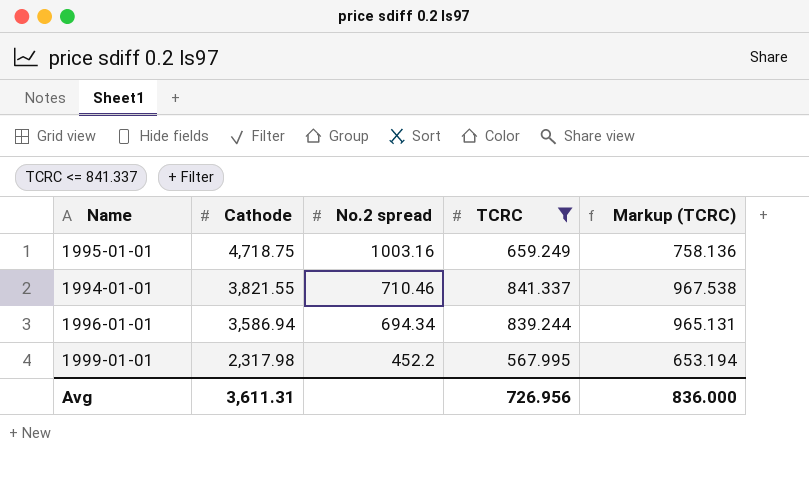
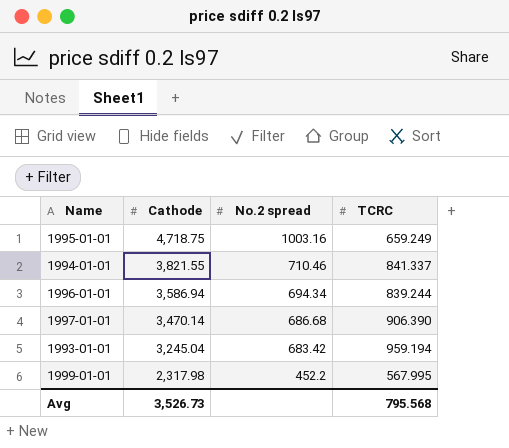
filter: TCRC <= 841.337 -> none
column Markup (TCRC) | formula: [TCRC] * 1.15 -> none
Avg | Cathode: 3,611.31 -> 3,526.73
Avg | TCRC: 726.956 -> 795.568

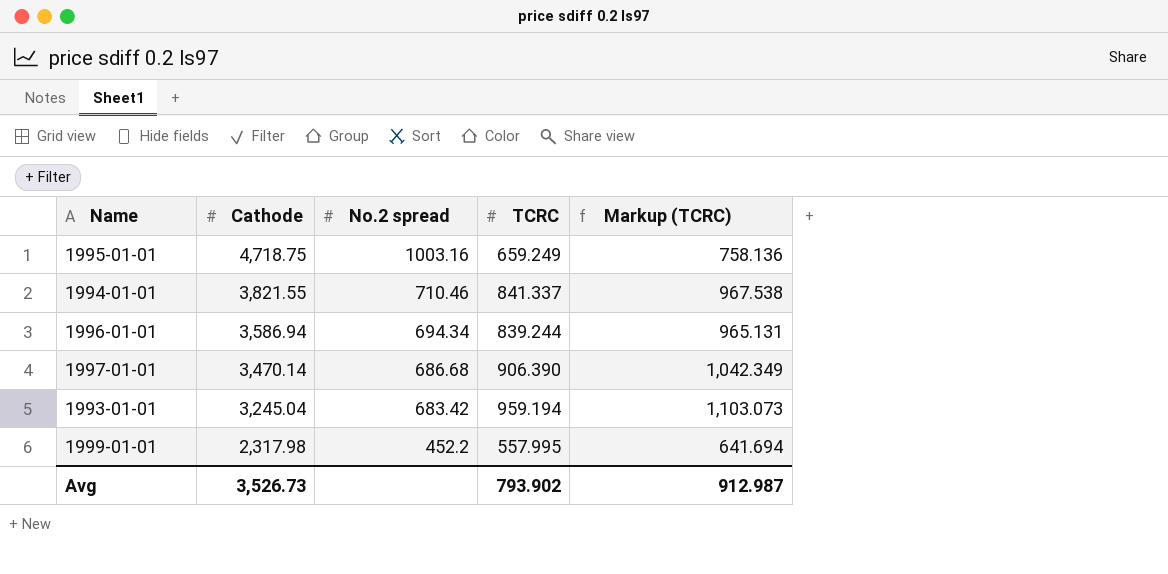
column Markup (TCRC) | formula: none -> [TCRC] * 1.15
1999-01-01 | TCRC: 567.995 -> 557.995
Avg | TCRC: 795.568 -> 793.902

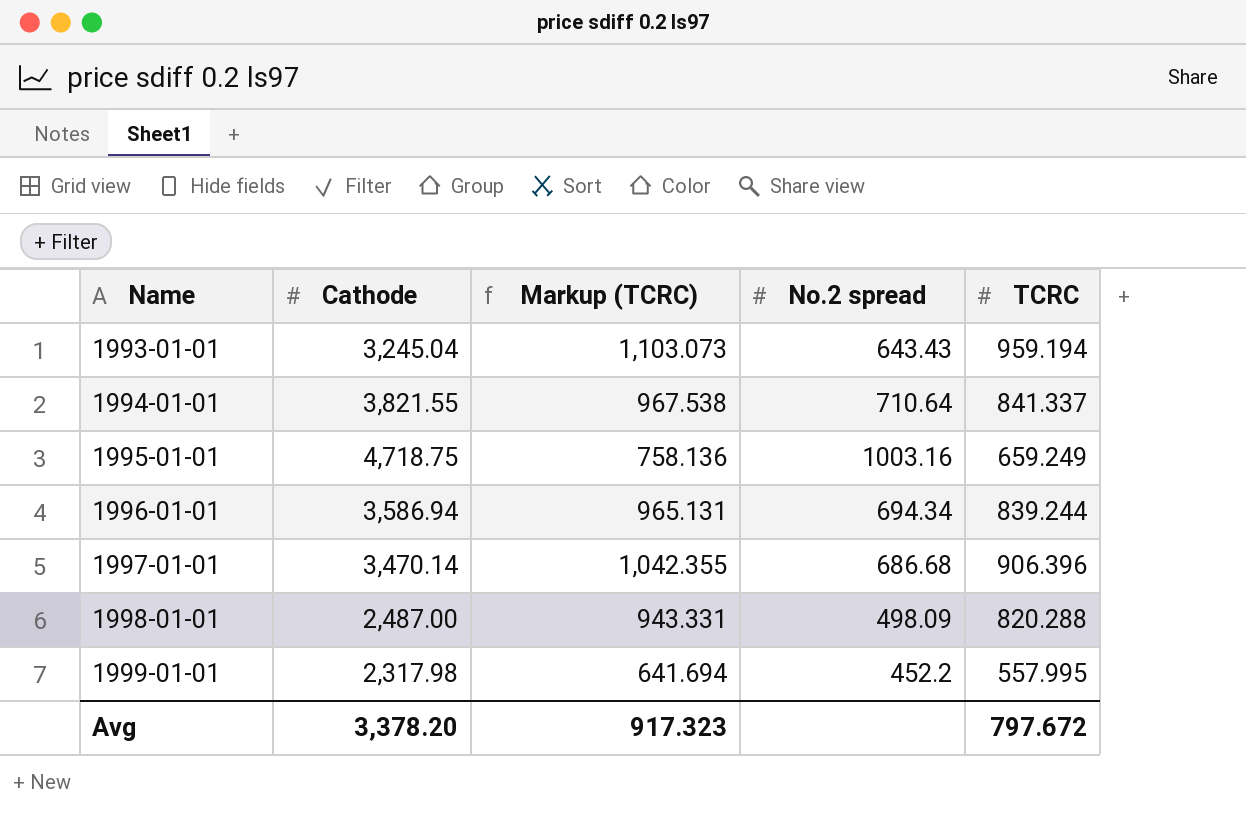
row order: Cathode descending -> Name ascending
column Markup (TCRC) | position: 5 -> 3
1993-01-01 | No.2 spread: 683.42 -> 643.43
1994-01-01 | No.2 spread: 710.46 -> 710.64
1997-01-01 | Markup (TCRC): 1,042.349 -> 1,042.355
1997-01-01 | TCRC: 906.390 -> 906.396
row 1998-01-01: none -> 2,487.00 | 943.331 | 498.09 | 820.288
Avg | Cathode: 3,526.73 -> 3,378.20
Avg | Markup (TCRC): 912.987 -> 917.323
Avg | TCRC: 793.902 -> 797.672

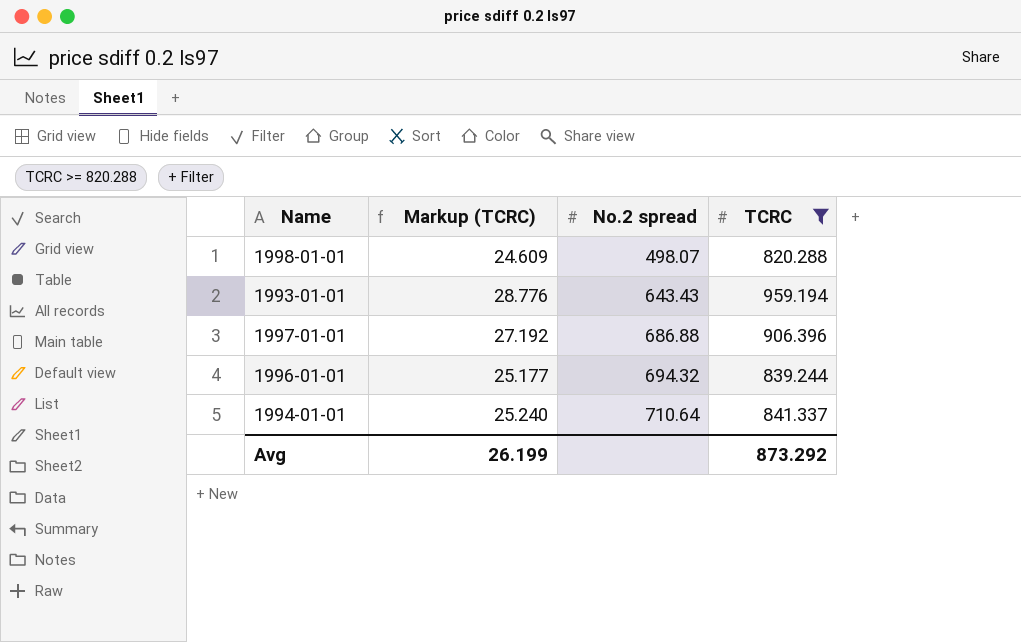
filter: none -> TCRC >= 820.288
row order: Name ascending -> No.2 spread ascending
column Cathode | position: 2 -> none
column Markup (TCRC) | formula: [TCRC] * 1.15 -> [TCRC] * 0.03
1998-01-01 | No.2 spread: 498.09 -> 498.07
1997-01-01 | No.2 spread: 686.68 -> 686.88
1996-01-01 | No.2 spread: 694.34 -> 694.32
Avg | Markup (TCRC): 917.323 -> 26.199
Avg | TCRC: 797.672 -> 873.292

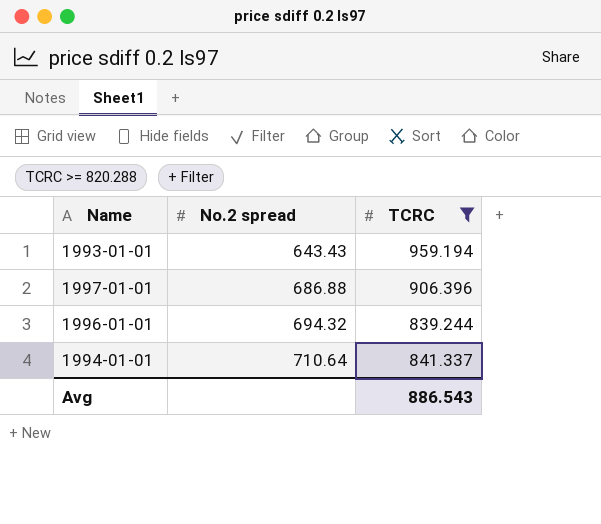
column Markup (TCRC) | formula: [TCRC] * 0.03 -> none
row 1998-01-01: 24.609 | 498.07 | 820.288 -> none
Avg | TCRC: 873.292 -> 886.543

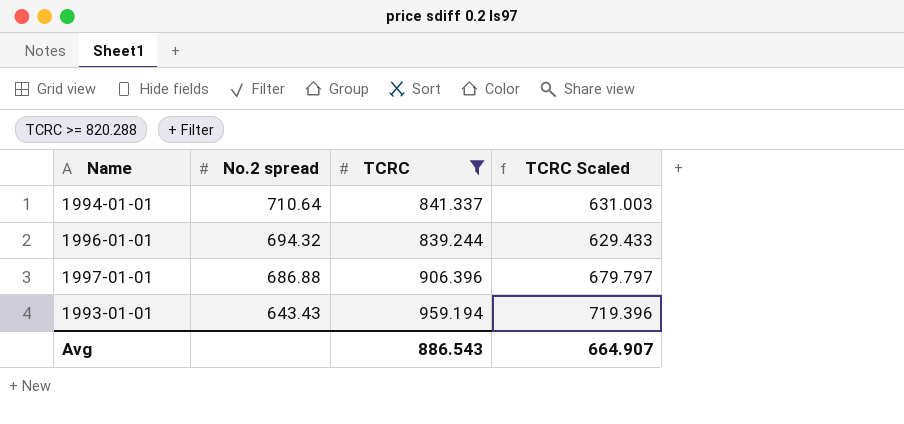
row order: No.2 spread ascending -> No.2 spread descending
column TCRC Scaled | formula: none -> [TCRC] * 0.75

